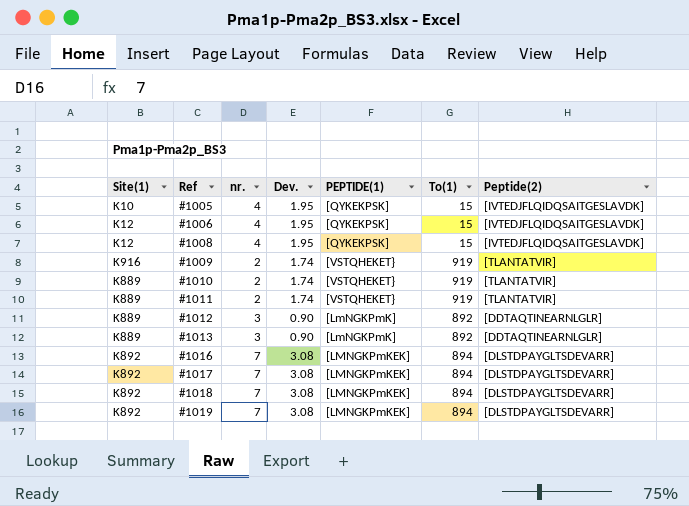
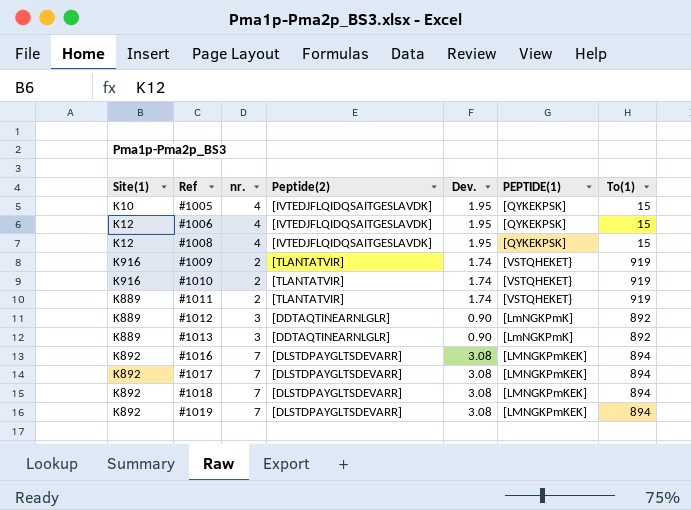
column Peptide(2) | position: 7 -> 4
#1010 | Site(1): K889 -> K916

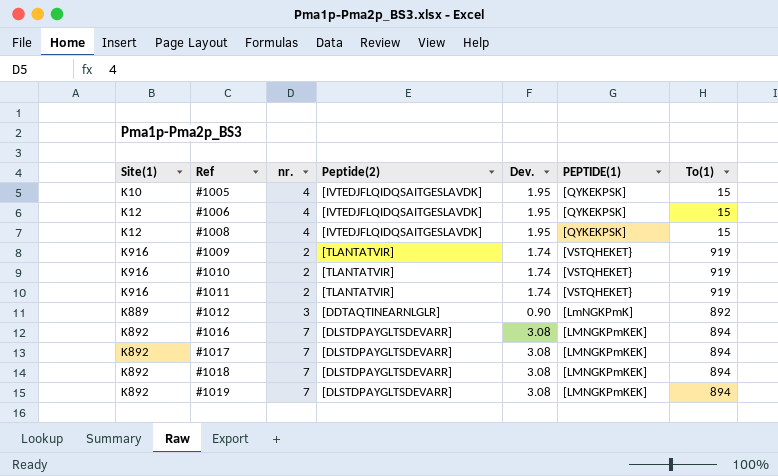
row #1013: K889 | 3 | [DDTAQTINEARNLGLR] | 0.90 | [LmNGKPmK] | 892 -> none
#1011 | Site(1): K889 -> K916

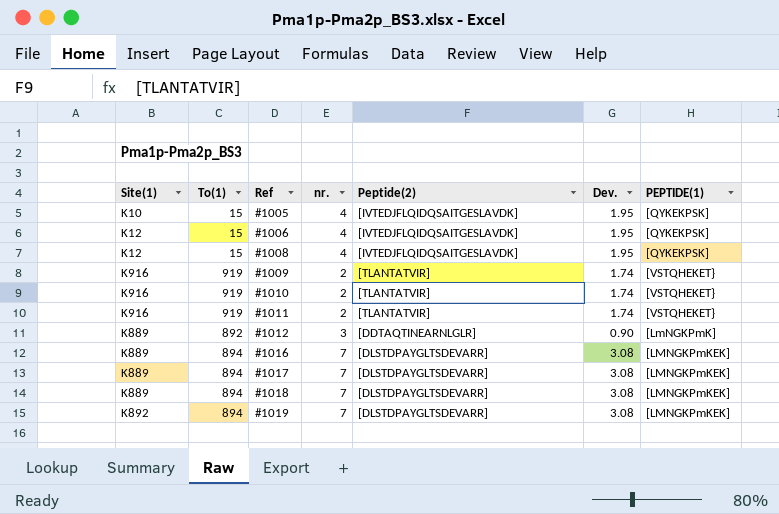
column To(1) | position: 7 -> 2
#1016 | Site(1): K892 -> K889
#1017 | Site(1): K892 -> K889
#1018 | Site(1): K892 -> K889

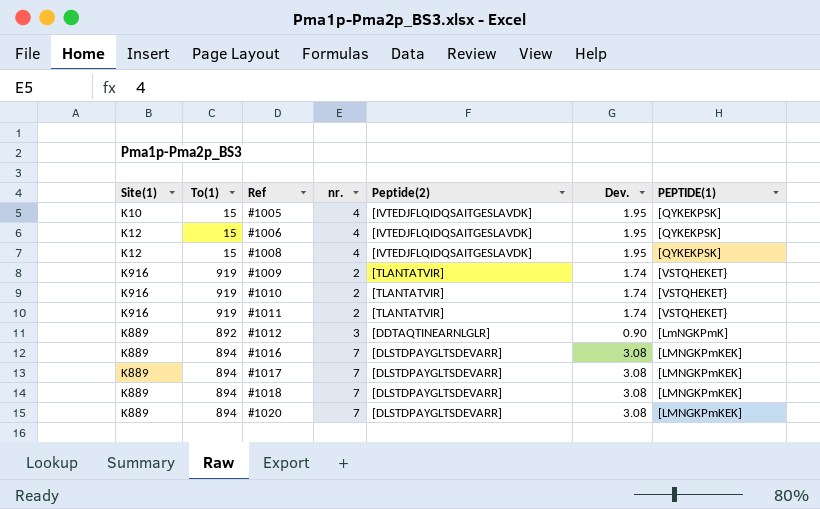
row #1019: K892 | 894 | 7 | [DLSTDPAYGLTSDEVARR] | 3.08 | [LMNGKPmKEK] -> none
row #1020: none -> K889 | 894 | 7 | [DLSTDPAYGLTSDEVARR] | 3.08 | [LMNGKPmKEK]

